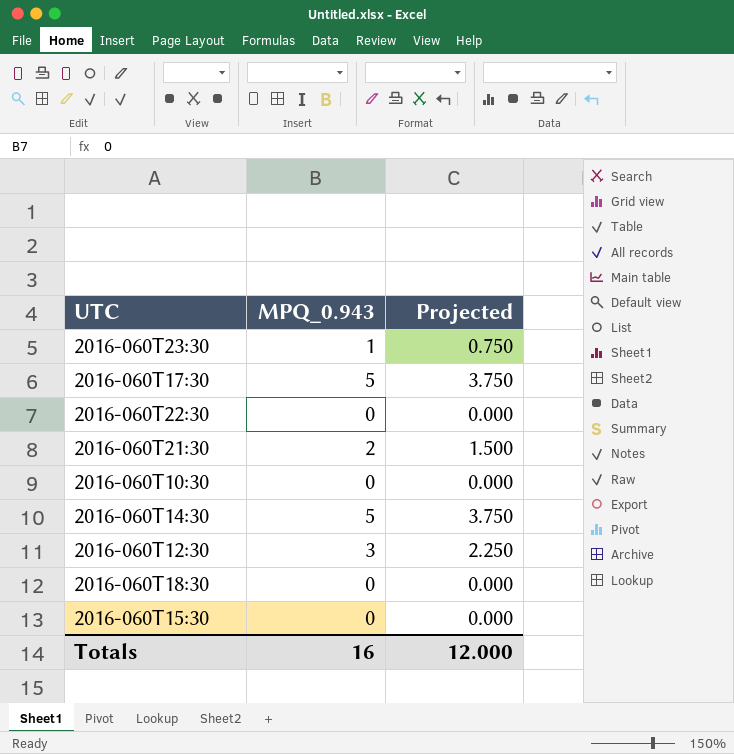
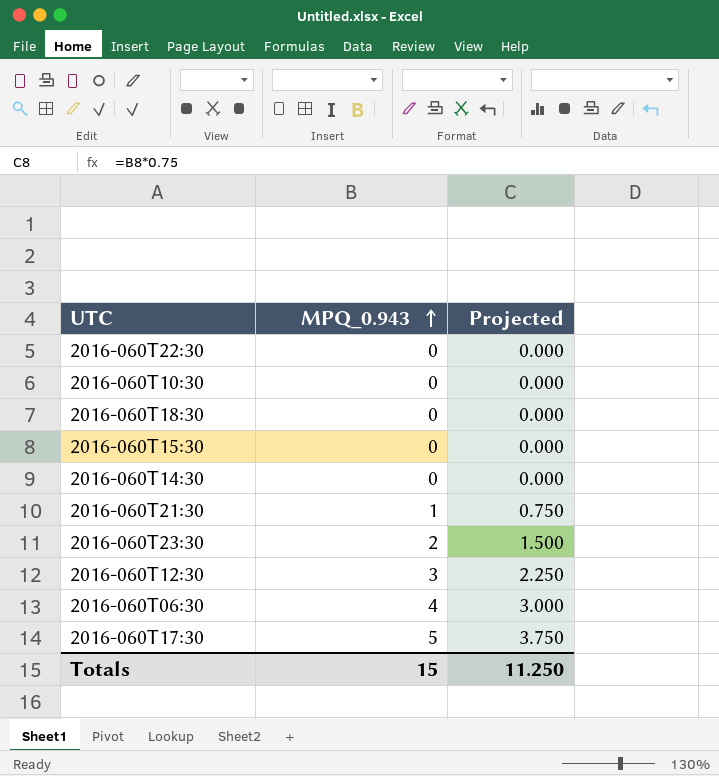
row order: none -> MPQ_0.943 ascending
2016-060T14:30 | MPQ_0.943: 5 -> 0
2016-060T14:30 | Projected: 3.750 -> 0.000
2016-060T21:30 | MPQ_0.943: 2 -> 1
2016-060T21:30 | Projected: 1.500 -> 0.750
2016-060T23:30 | MPQ_0.943: 1 -> 2
2016-060T23:30 | Projected: 0.750 -> 1.500
row 2016-060T06:30: none -> 4 | 3.000
Totals | MPQ_0.943: 16 -> 15
Totals | Projected: 12.000 -> 11.250

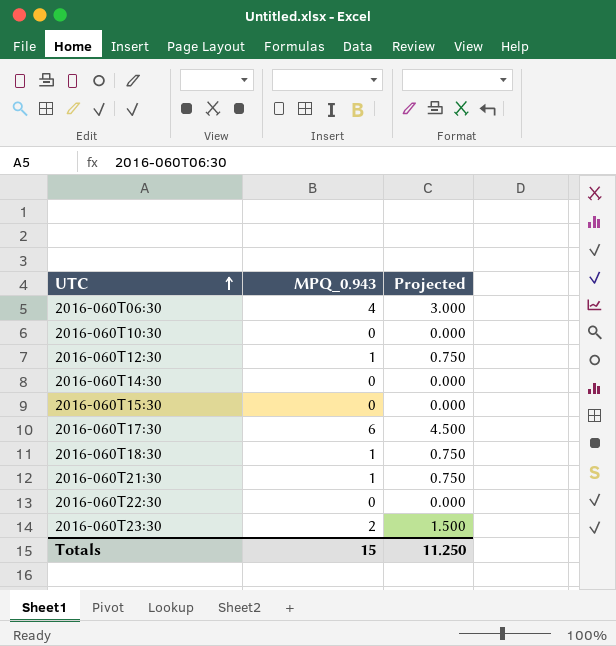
row order: MPQ_0.943 ascending -> UTC ascending
2016-060T12:30 | MPQ_0.943: 3 -> 1
2016-060T12:30 | Projected: 2.250 -> 0.750
2016-060T17:30 | MPQ_0.943: 5 -> 6
2016-060T17:30 | Projected: 3.750 -> 4.500
2016-060T18:30 | MPQ_0.943: 0 -> 1
2016-060T18:30 | Projected: 0.000 -> 0.750

